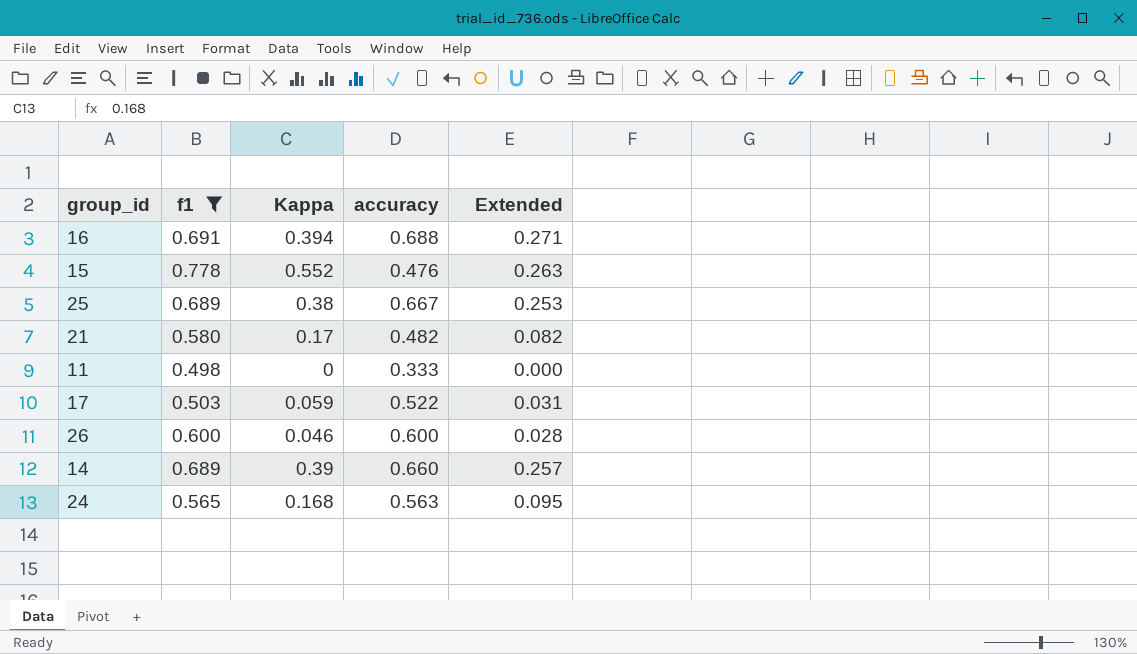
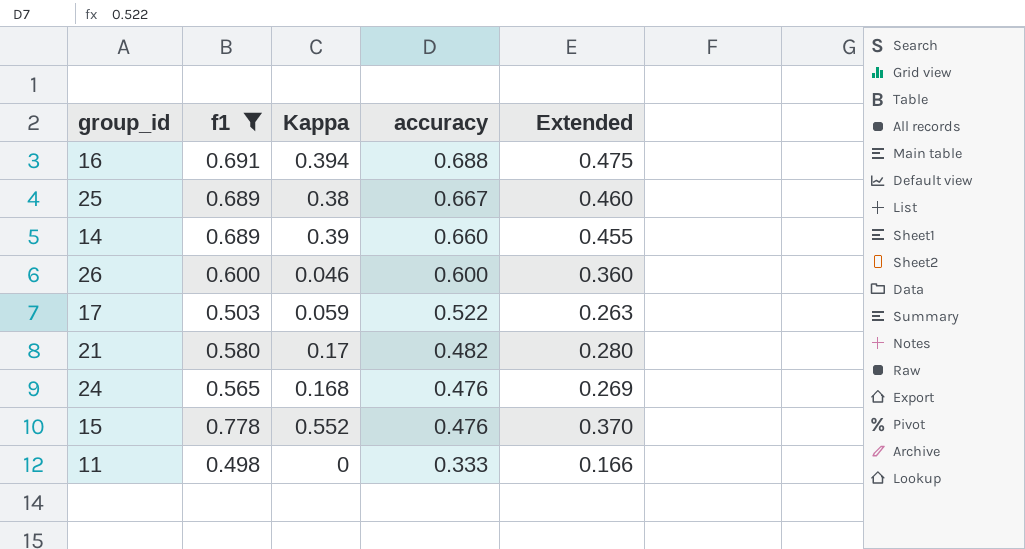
row order: none -> accuracy descending
column Extended | formula: [Kappa] * [accuracy] -> [f1] * [accuracy]
24 | accuracy: 0.563 -> 0.476

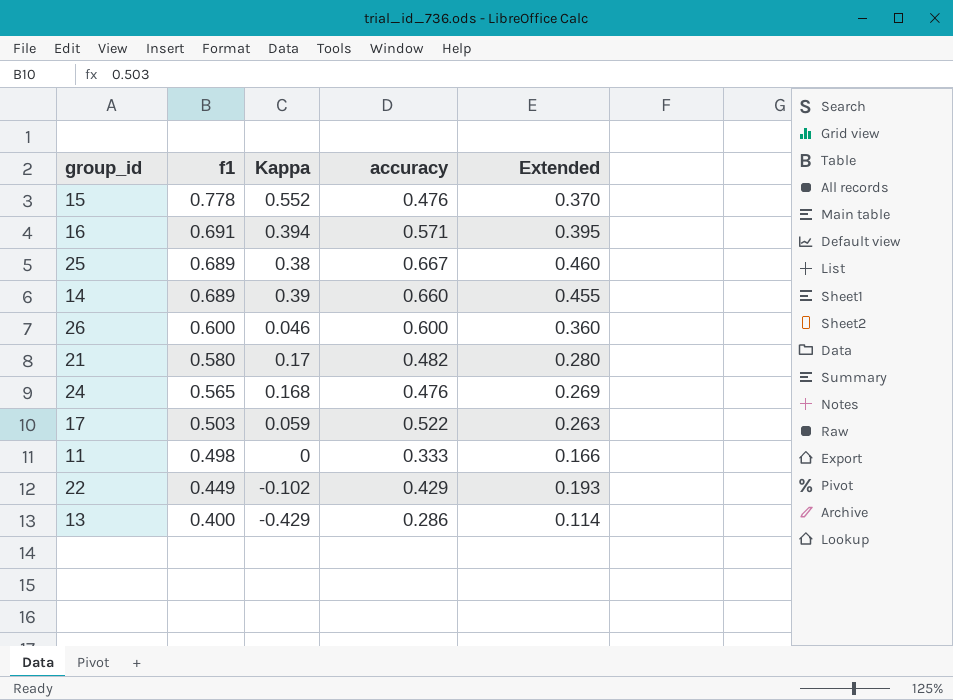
filter: f1 >= 0.498 -> none
row order: accuracy descending -> f1 descending
16 | accuracy: 0.688 -> 0.571
16 | Extended: 0.475 -> 0.395

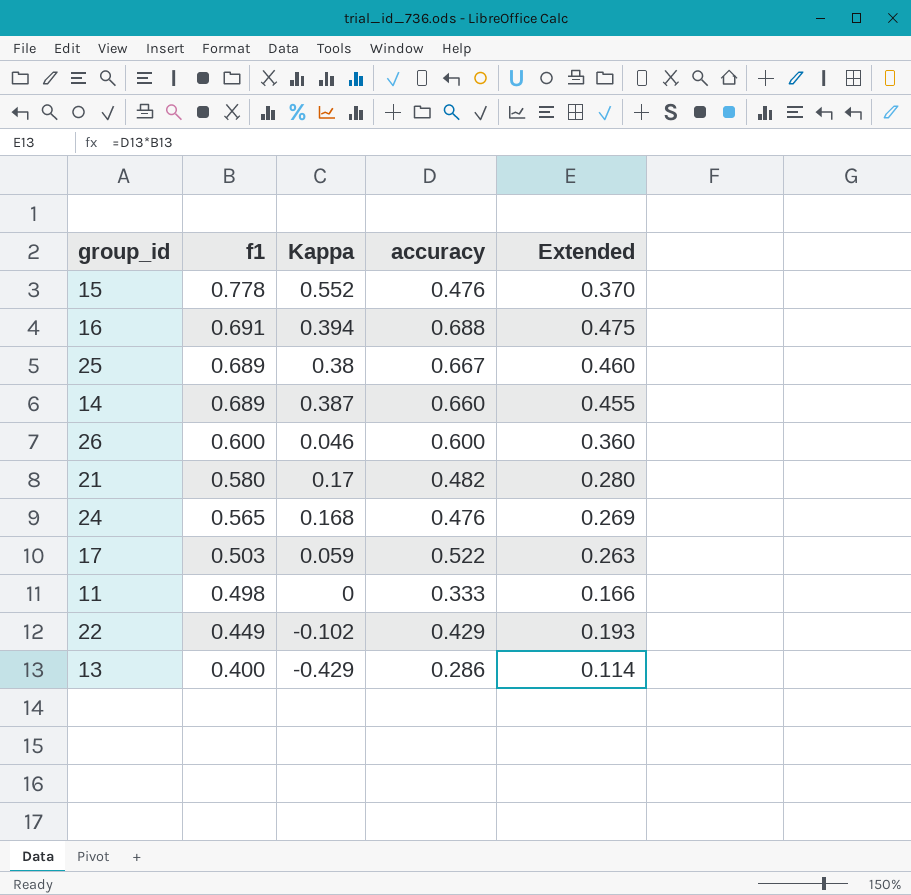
16 | accuracy: 0.571 -> 0.688
16 | Extended: 0.395 -> 0.475
14 | Kappa: 0.39 -> 0.387

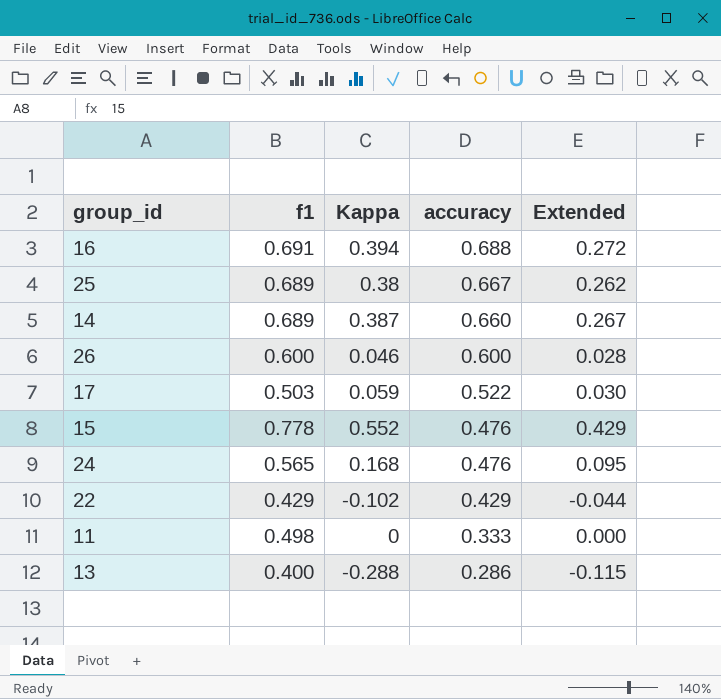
row order: f1 descending -> accuracy descending
column Extended | formula: [f1] * [accuracy] -> [f1] * [Kappa]
row 21: 0.580 | 0.17 | 0.482 | 0.280 -> none
22 | f1: 0.449 -> 0.429
13 | Kappa: -0.429 -> -0.288

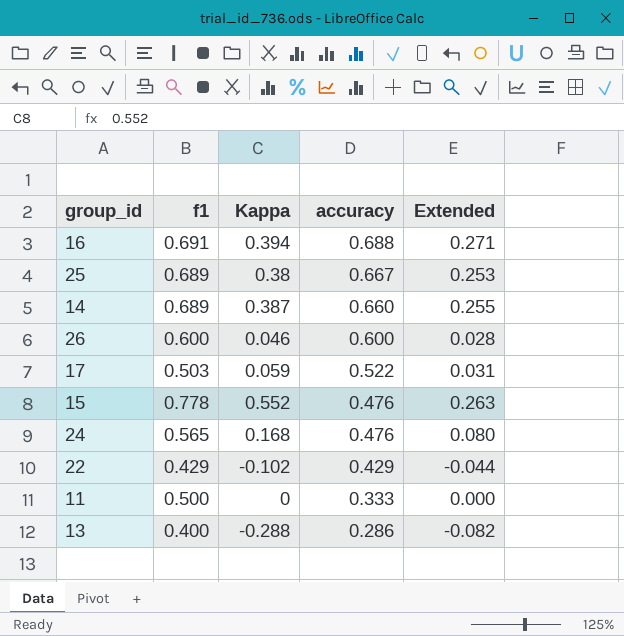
column Extended | formula: [f1] * [Kappa] -> [Kappa] * [accuracy]
11 | f1: 0.498 -> 0.500

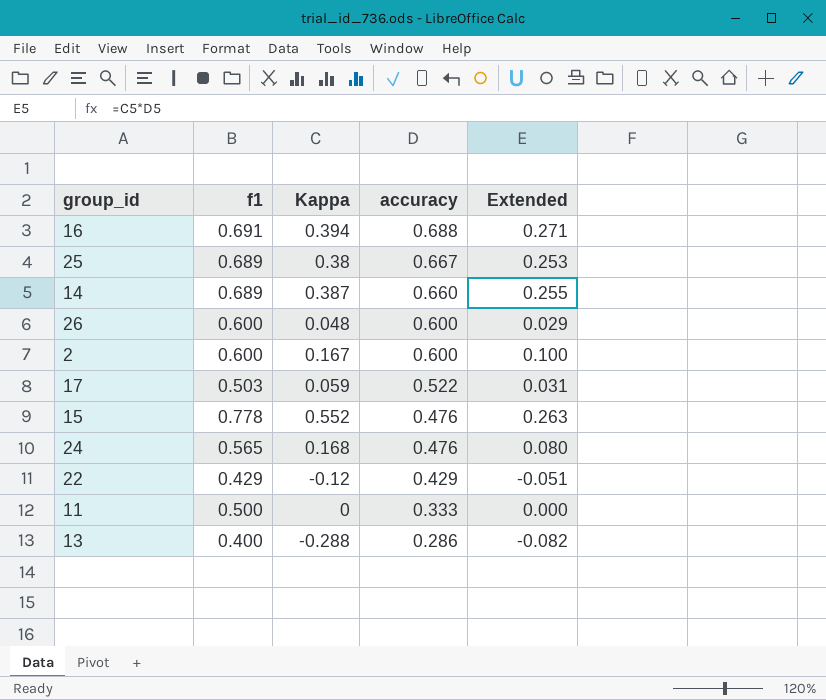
26 | Kappa: 0.046 -> 0.048
26 | Extended: 0.028 -> 0.029
row 2: none -> 0.600 | 0.167 | 0.600 | 0.100
22 | Kappa: -0.102 -> -0.12
22 | Extended: -0.044 -> -0.051

